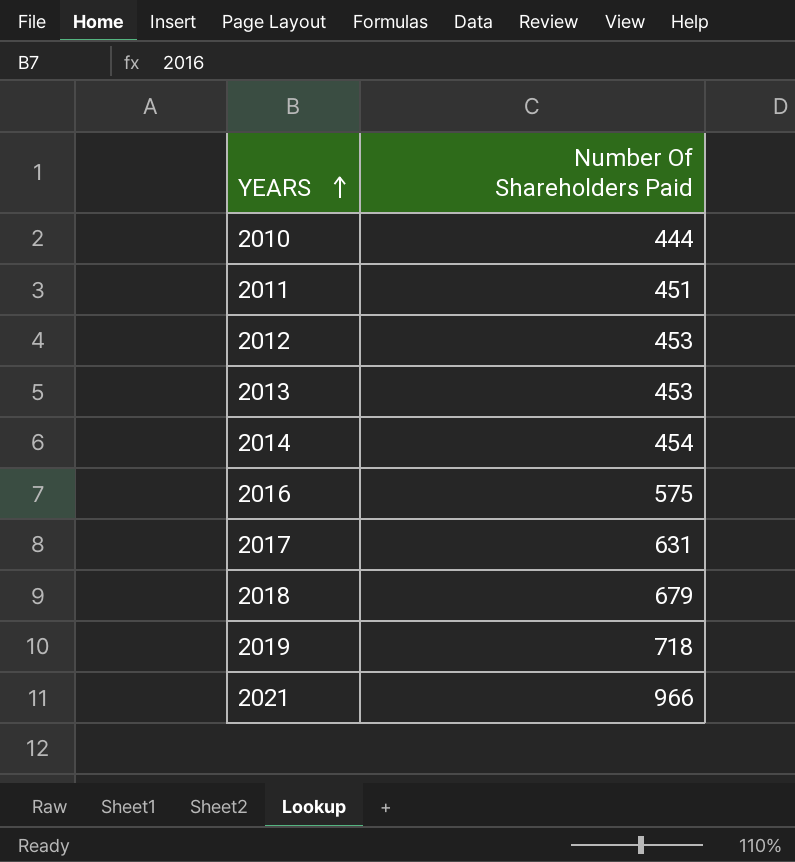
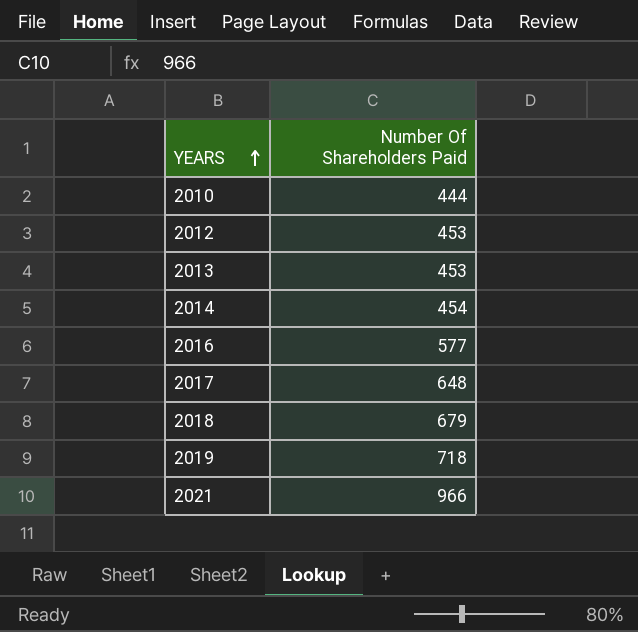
row 2011: 451 -> none
2016 | Number Of Shareholders Paid: 575 -> 577
2017 | Number Of Shareholders Paid: 631 -> 648

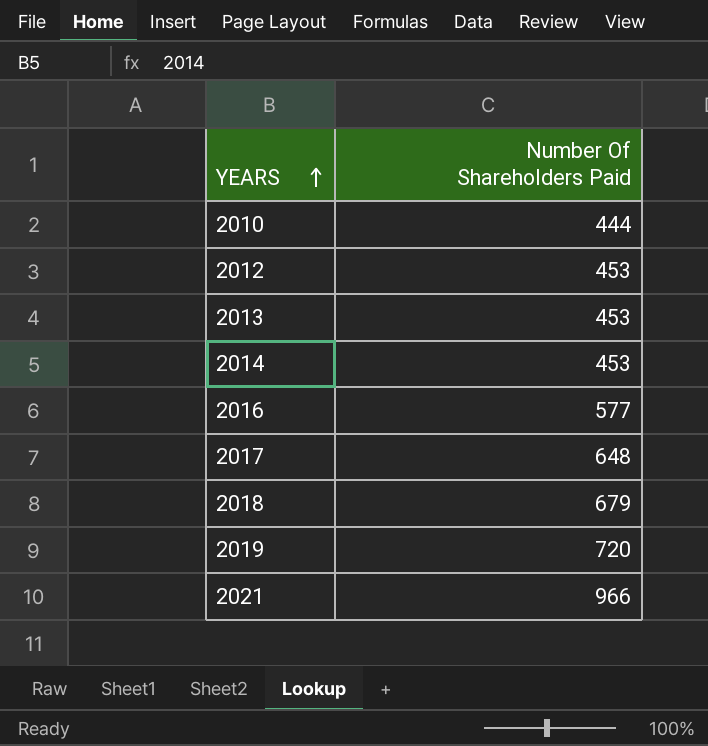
2014 | Number Of Shareholders Paid: 454 -> 453
2019 | Number Of Shareholders Paid: 718 -> 720

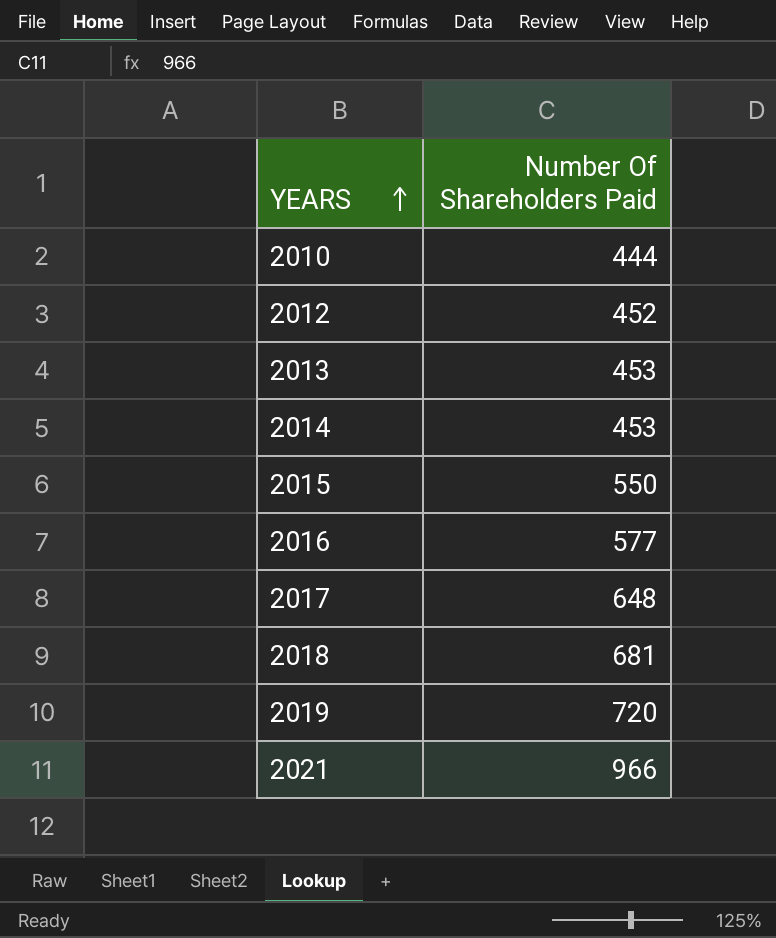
2012 | Number Of Shareholders Paid: 453 -> 452
row 2015: none -> 550
2018 | Number Of Shareholders Paid: 679 -> 681

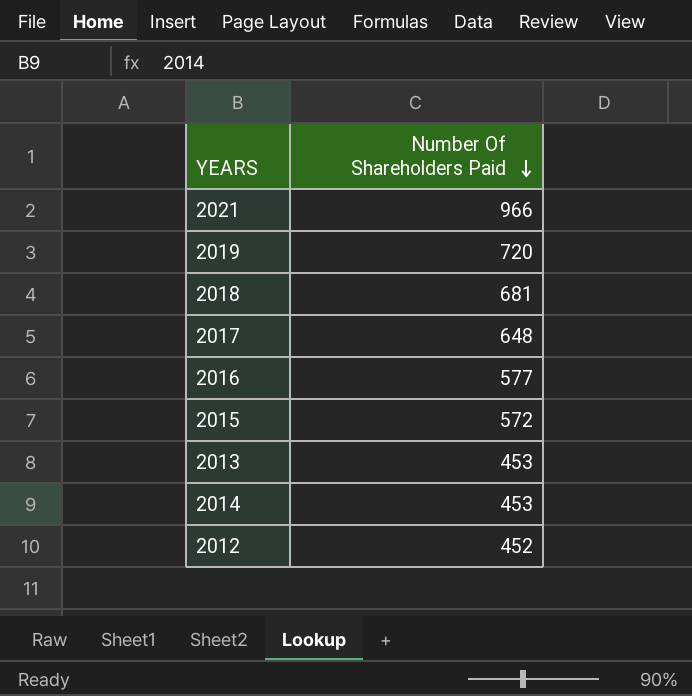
row order: YEARS ascending -> Number Of Shareholders Paid descending
row 2010: 444 -> none
2015 | Number Of Shareholders Paid: 550 -> 572

